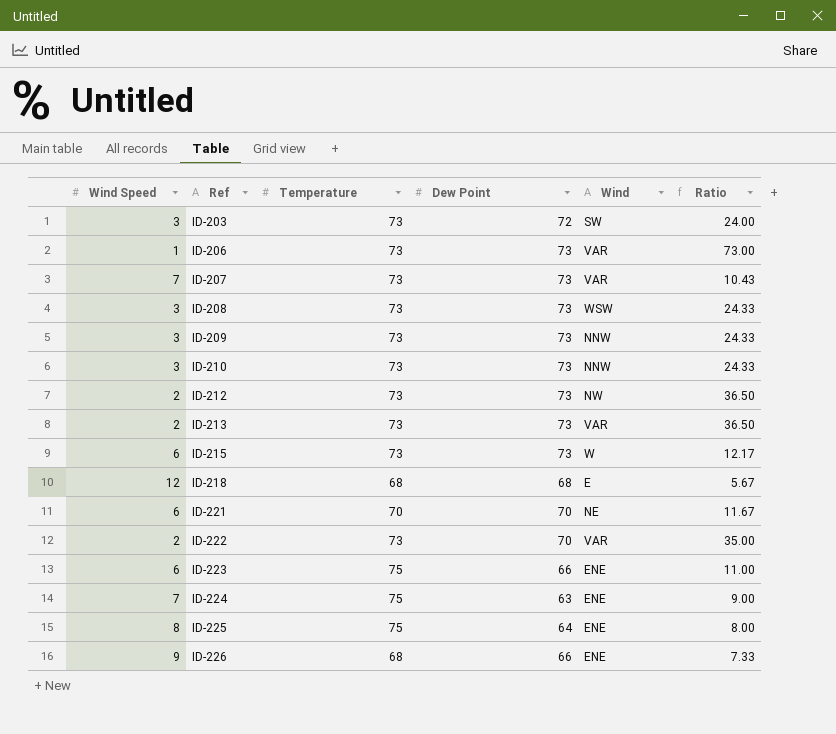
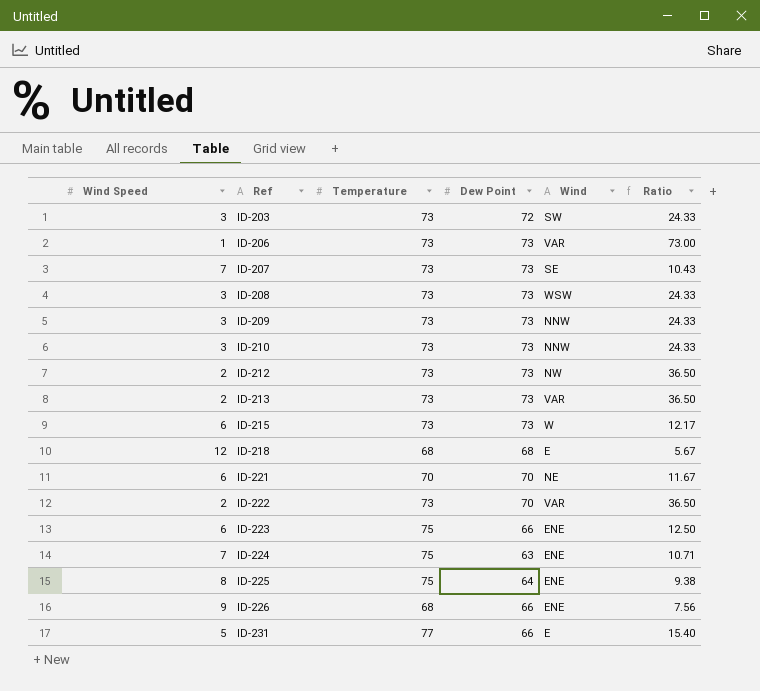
column Ratio | formula: [Dew Point] / [Wind Speed] -> [Temperature] / [Wind Speed]
ID-207 | Wind: VAR -> SE
row ID-231: none -> 5 | 77 | 66 | E | 15.40

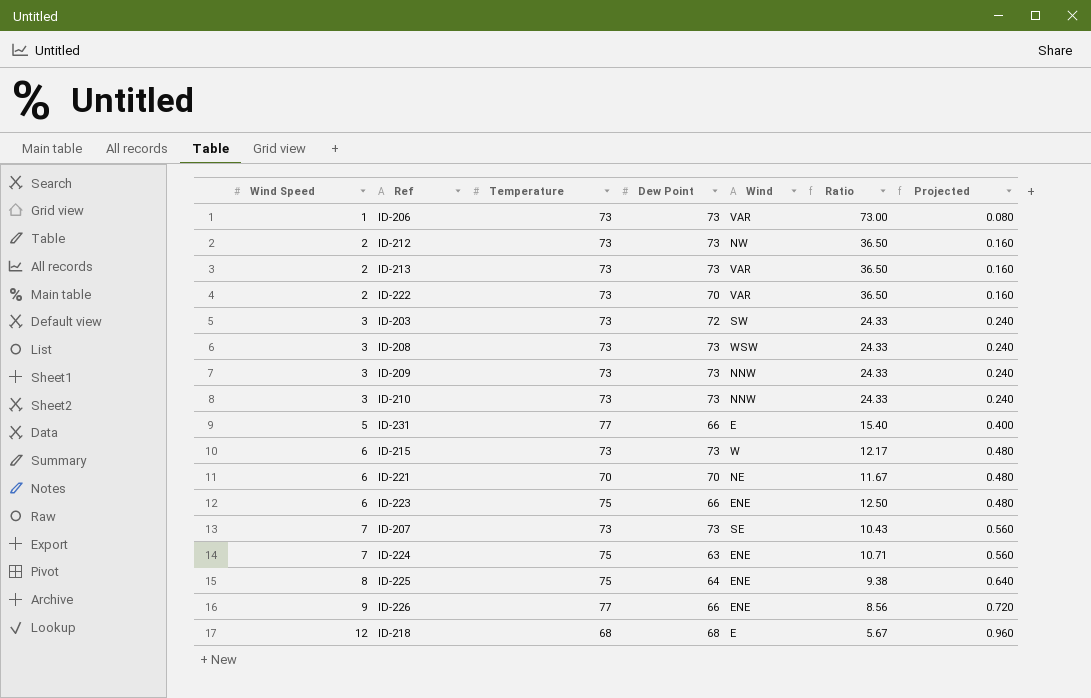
row order: Ref ascending -> Wind Speed ascending
column Projected | formula: none -> [Wind Speed] * 0.08
ID-226 | Temperature: 68 -> 77
ID-226 | Ratio: 7.56 -> 8.56

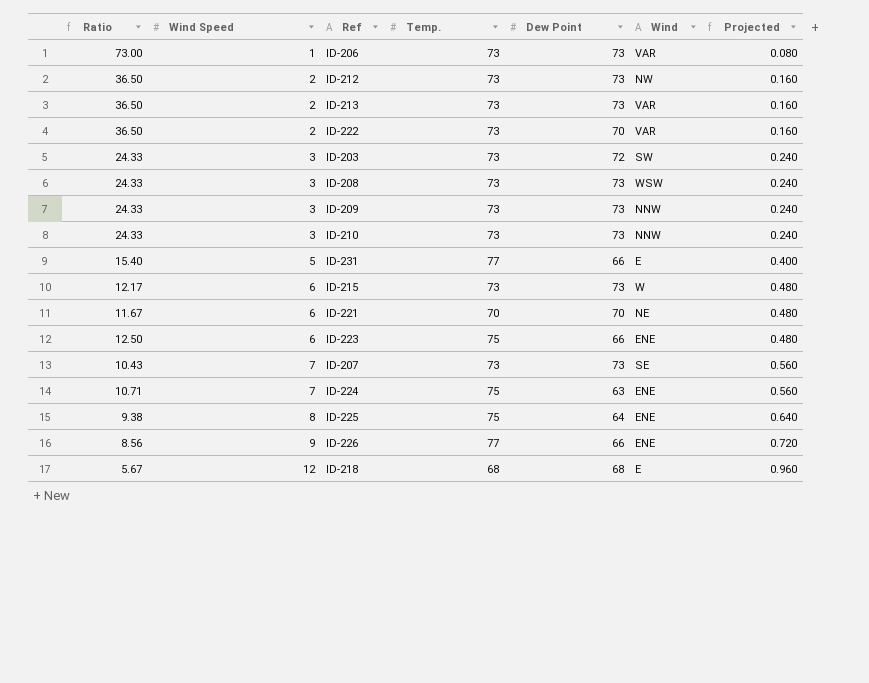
column Ratio | position: 6 -> 1
column name: Temperature -> Temp.

